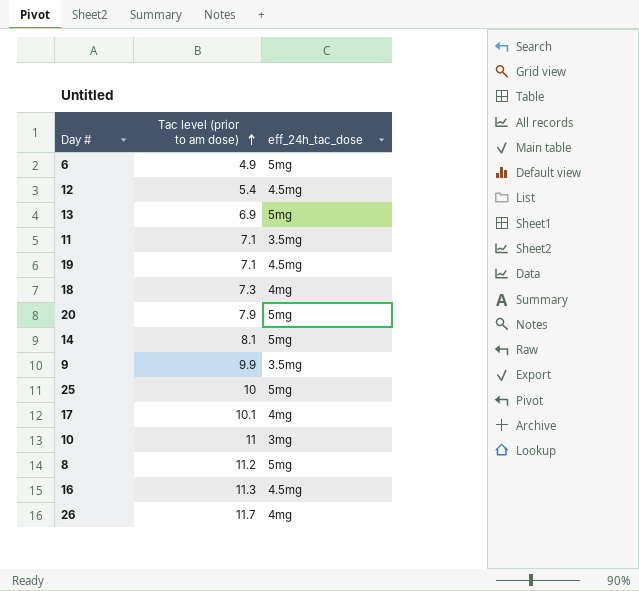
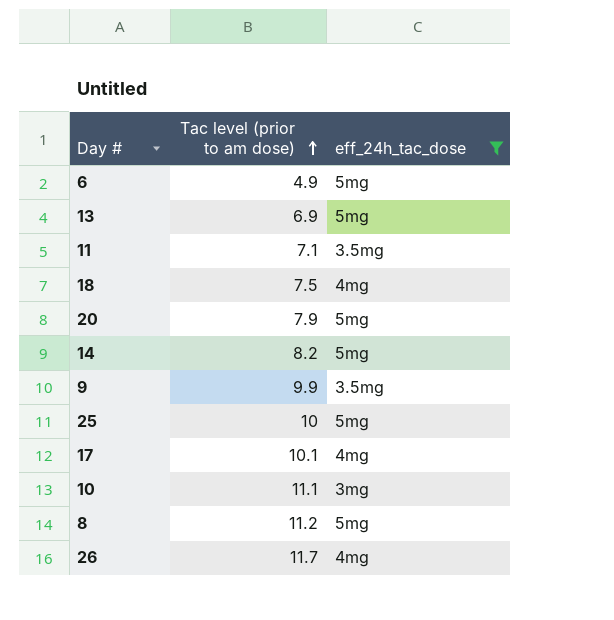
filter: none -> eff_24h_tac_dose != 4.5mg
18 | Tac level (prior to am dose): 7.3 -> 7.5
14 | Tac level (prior to am dose): 8.1 -> 8.2
10 | Tac level (prior to am dose): 11 -> 11.1

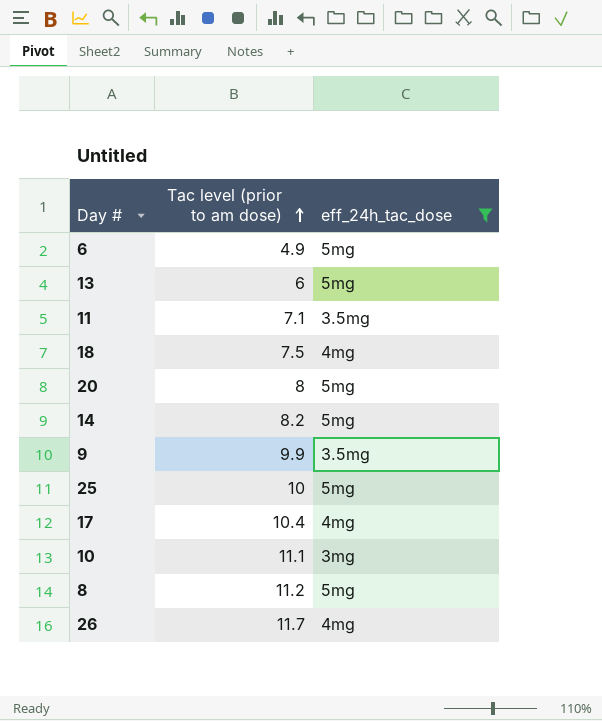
13 | Tac level (prior to am dose): 6.9 -> 6
20 | Tac level (prior to am dose): 7.9 -> 8
17 | Tac level (prior to am dose): 10.1 -> 10.4

